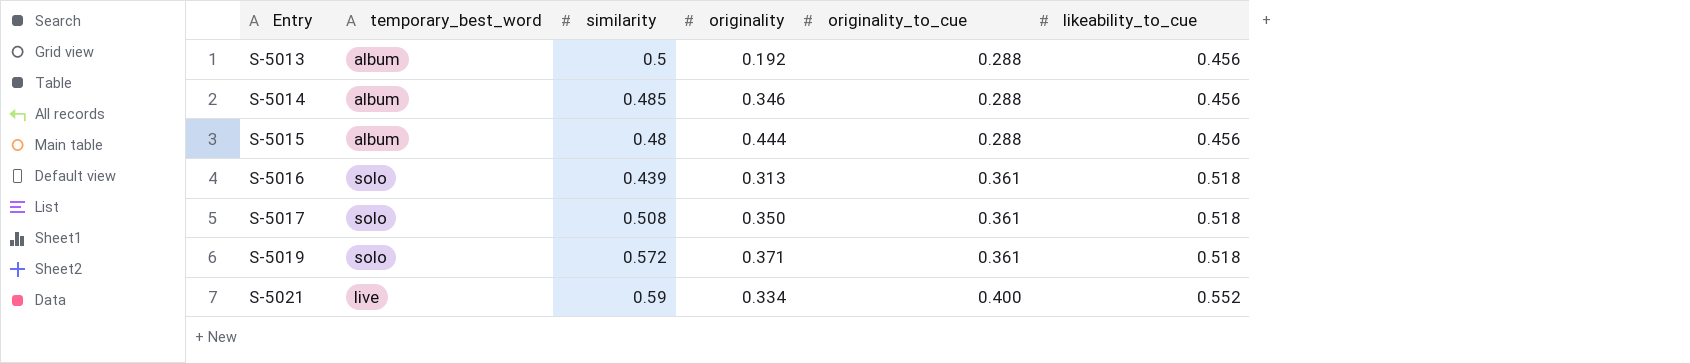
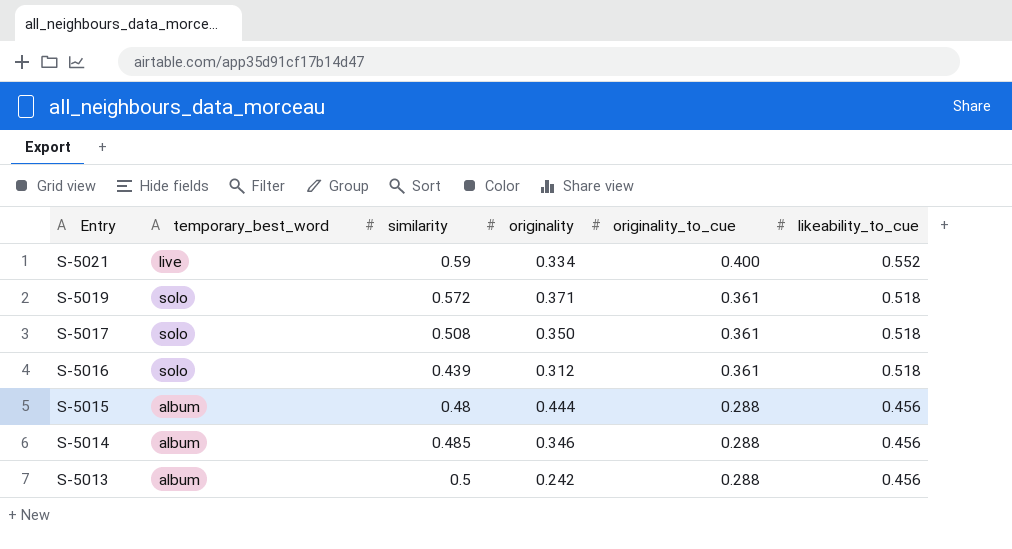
row order: Entry ascending -> Entry descending
S-5016 | originality: 0.313 -> 0.312
S-5013 | originality: 0.192 -> 0.242

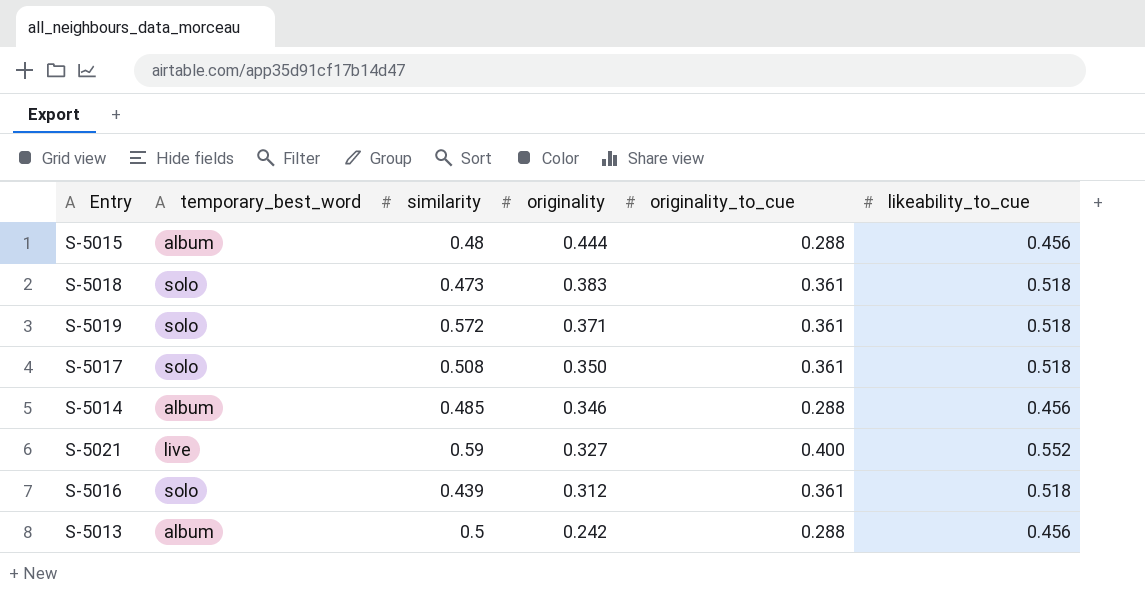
row order: Entry descending -> originality descending
row S-5018: none -> solo | 0.473 | 0.383 | 0.361 | 0.518
S-5021 | originality: 0.334 -> 0.327

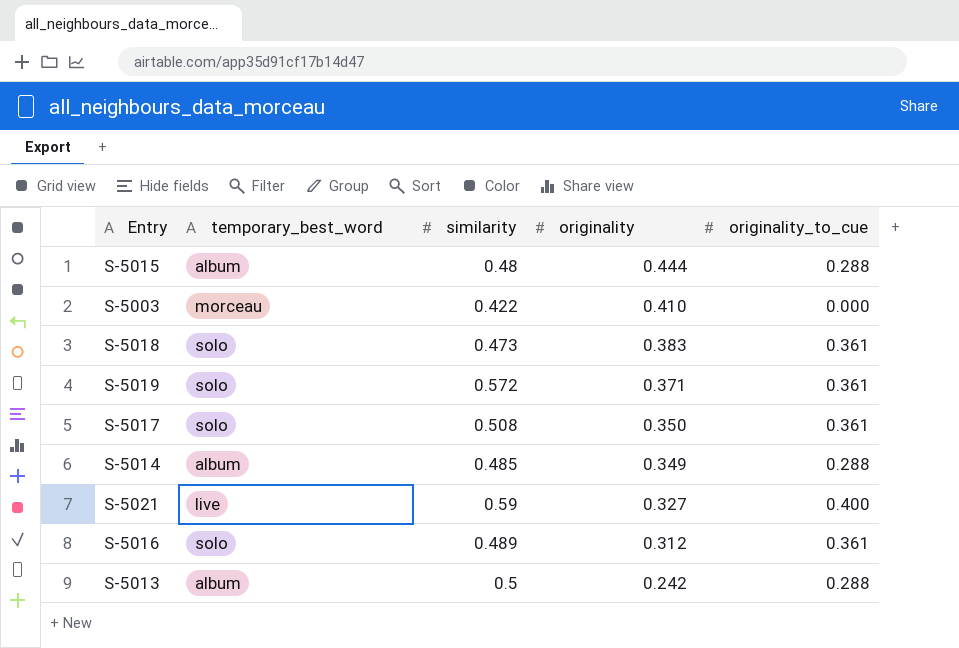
column likeability_to_cue | position: 6 -> none
row S-5003: none -> morceau | 0.422 | 0.410 | 0.000
S-5014 | originality: 0.346 -> 0.349
S-5016 | similarity: 0.439 -> 0.489

